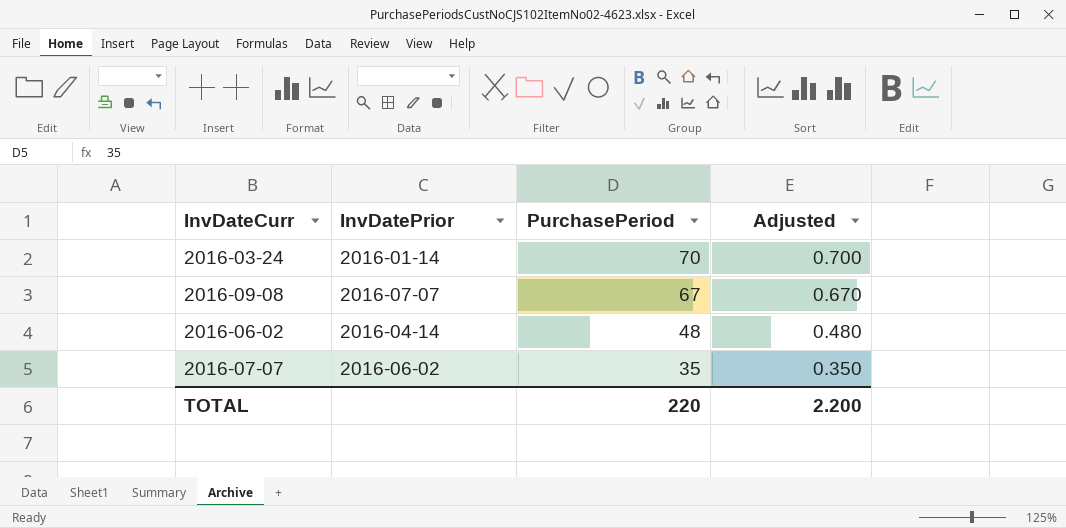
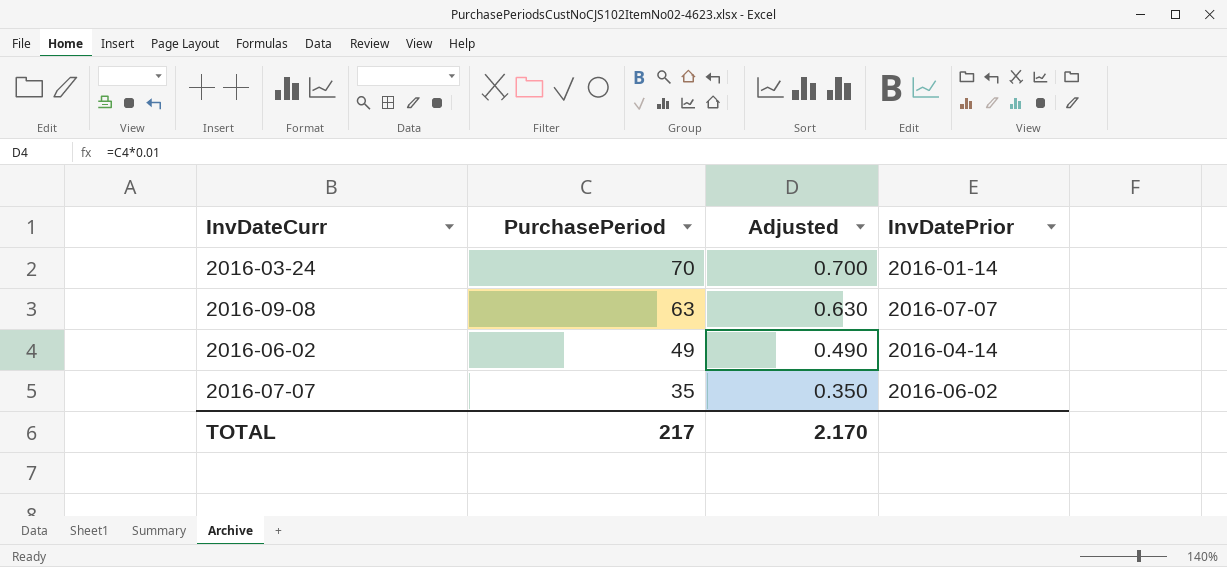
column InvDatePrior | position: 2 -> 4
2016-09-08 | PurchasePeriod: 67 -> 63
2016-09-08 | Adjusted: 0.670 -> 0.630
2016-06-02 | PurchasePeriod: 48 -> 49
2016-06-02 | Adjusted: 0.480 -> 0.490
TOTAL | PurchasePeriod: 220 -> 217
TOTAL | Adjusted: 2.200 -> 2.170

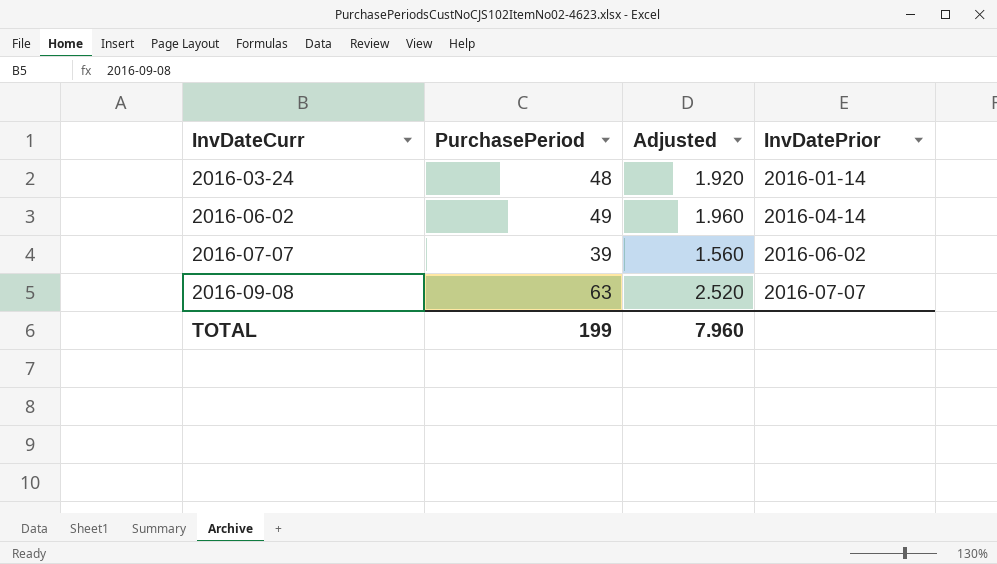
row order: PurchasePeriod descending -> InvDateCurr ascending
column Adjusted | formula: [PurchasePeriod] * 0.01 -> [PurchasePeriod] * 0.04
2016-03-24 | PurchasePeriod: 70 -> 48
2016-07-07 | PurchasePeriod: 35 -> 39
TOTAL | PurchasePeriod: 217 -> 199
TOTAL | Adjusted: 2.170 -> 7.960

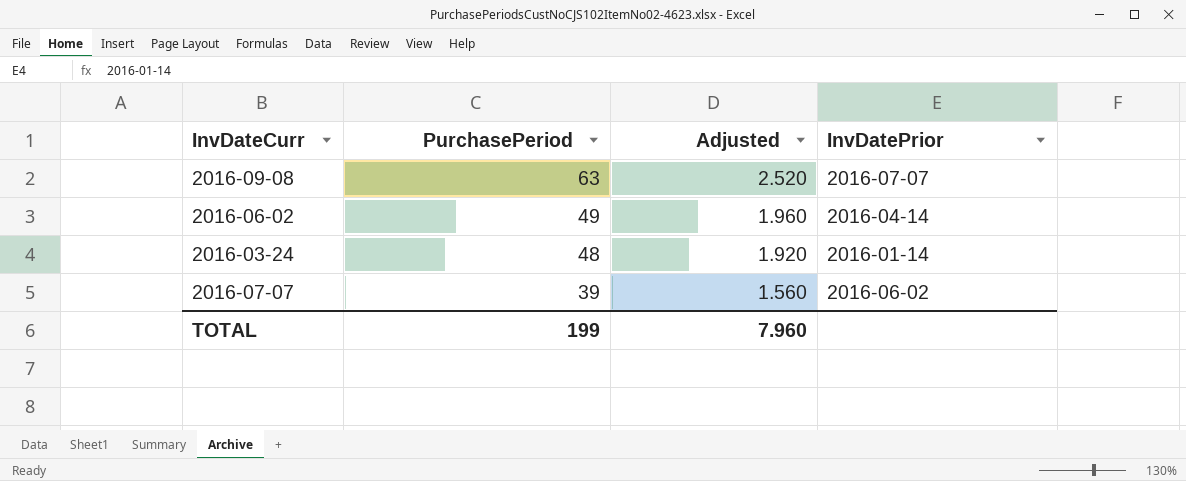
row order: InvDateCurr ascending -> PurchasePeriod descending

